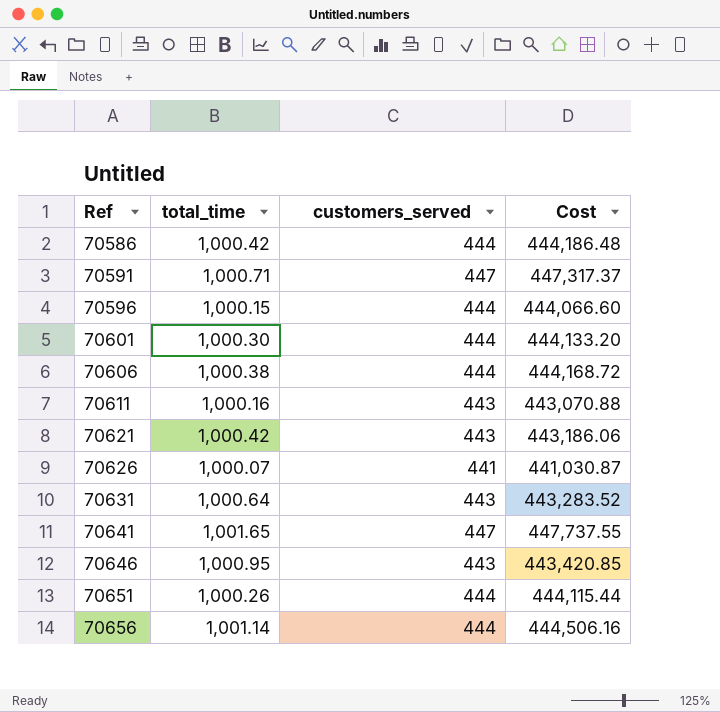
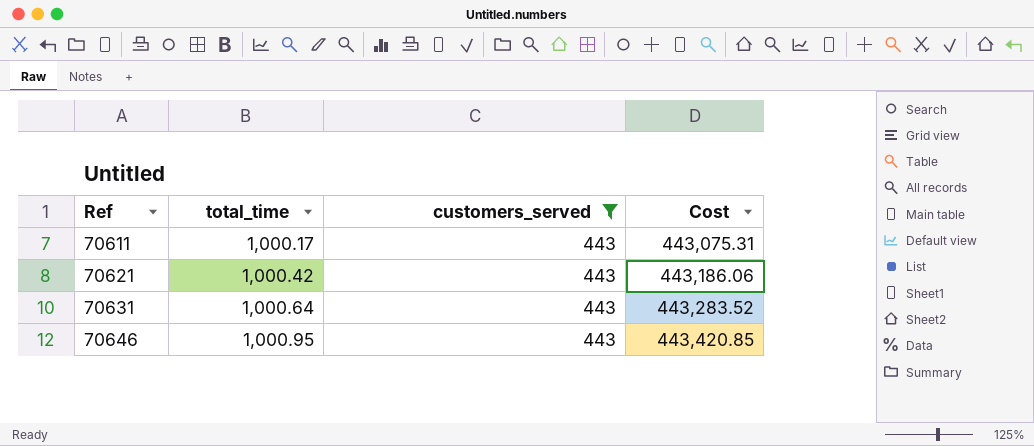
filter: none -> customers_served = 443
70611 | total_time: 1,000.16 -> 1,000.17
70611 | Cost: 443,070.88 -> 443,075.31

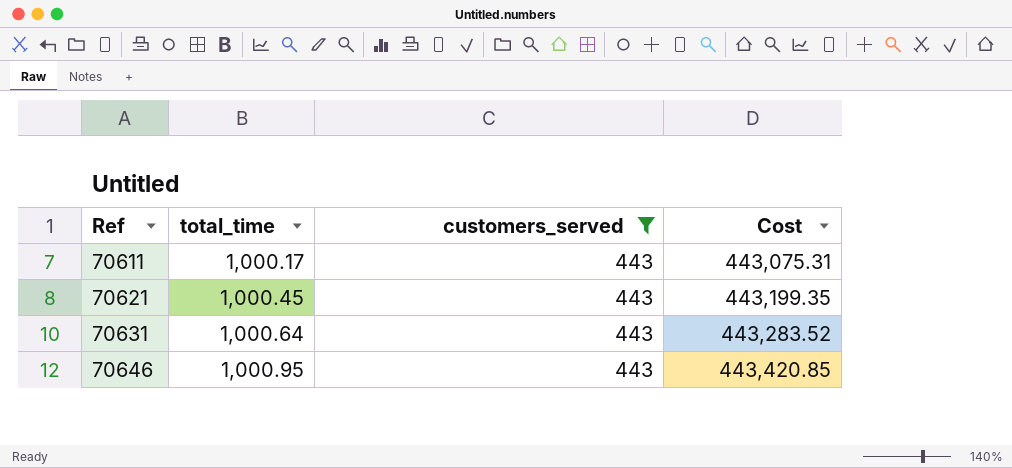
70621 | total_time: 1,000.42 -> 1,000.45
70621 | Cost: 443,186.06 -> 443,199.35

